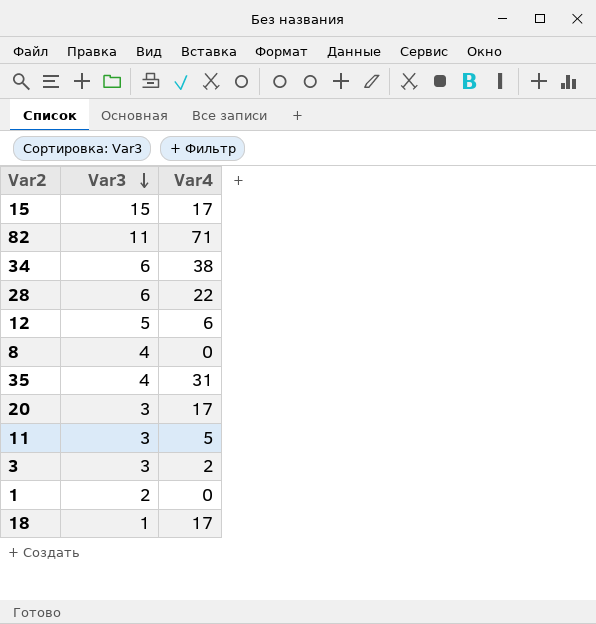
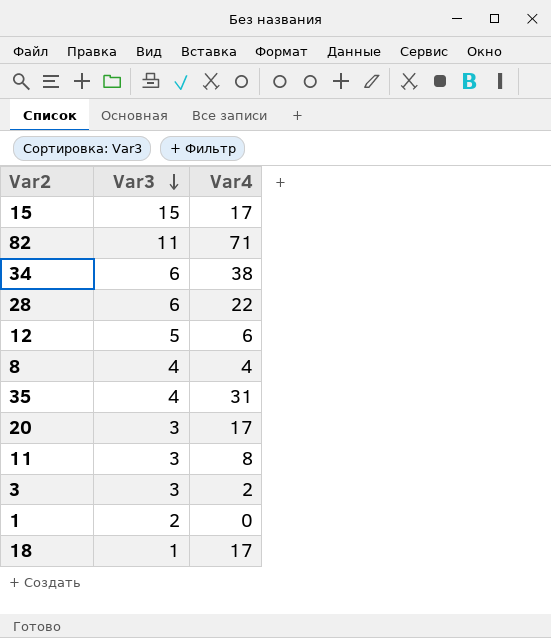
8 | Var4: 0 -> 4
11 | Var4: 5 -> 8

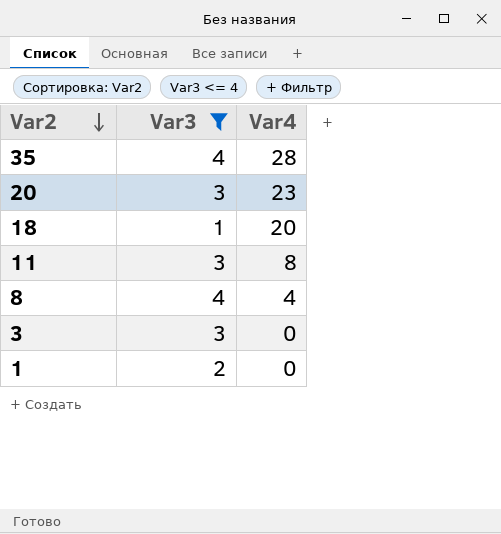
filter: none -> Var3 <= 4
row order: Var3 descending -> Var2 descending
35 | Var4: 31 -> 28
20 | Var4: 17 -> 23
18 | Var4: 17 -> 20
3 | Var4: 2 -> 0

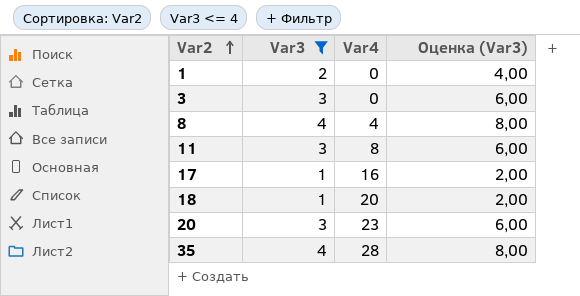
row order: Var2 descending -> Var2 ascending
column Оценка (Var3) | formula: none -> [Var3] * 2
row 17: none -> 1 | 16 | 2,00

